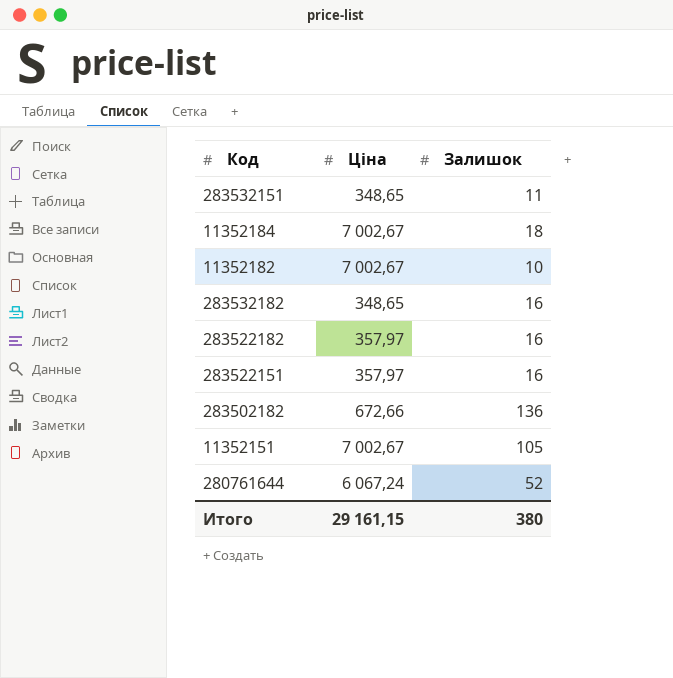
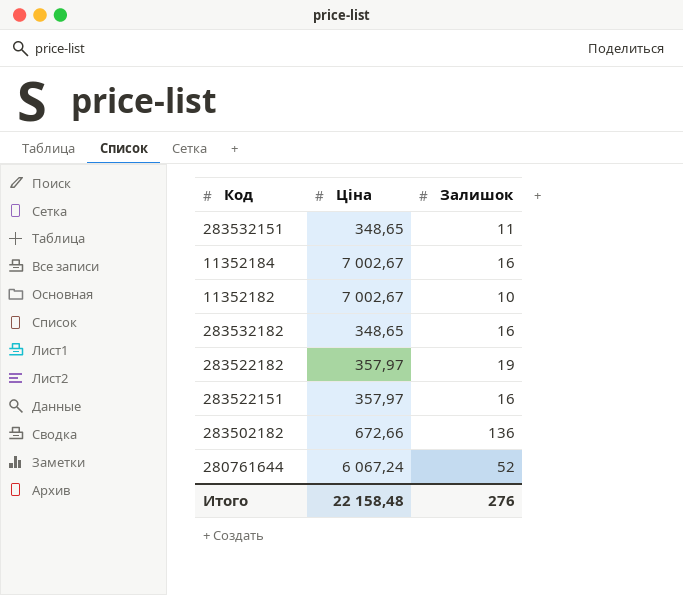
row 11352151: 7 002,67 | 105 -> none
11352184 | Залишок: 18 -> 16
283522182 | Залишок: 16 -> 19
Итого | Ціна: 29 161,15 -> 22 158,48
Итого | Залишок: 380 -> 276

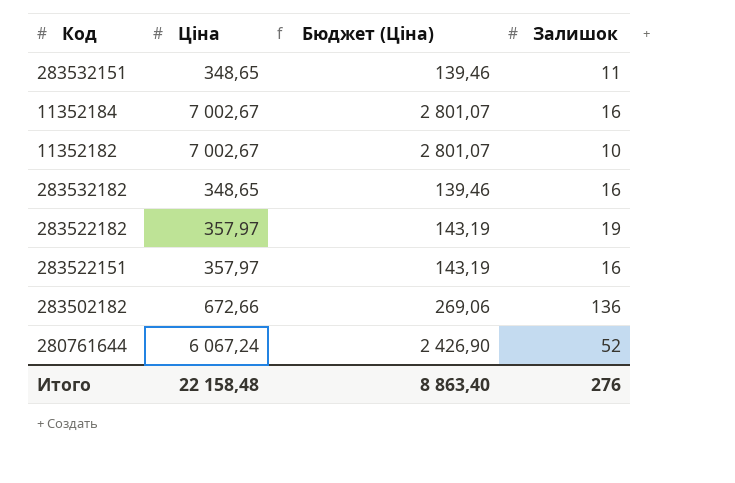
column Бюджет (Ціна) | formula: none -> [Ціна] * 0,4

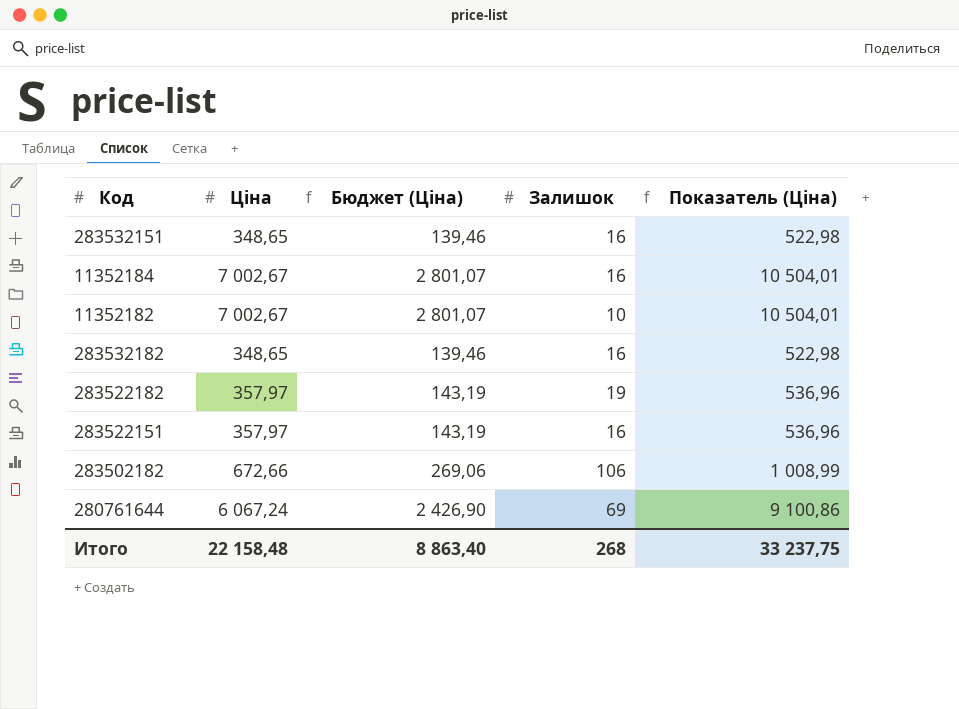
column Показатель (Ціна) | formula: none -> [Ціна] * 1,5
283532151 | Залишок: 11 -> 16
283502182 | Залишок: 136 -> 106
280761644 | Залишок: 52 -> 69
Итого | Залишок: 276 -> 268

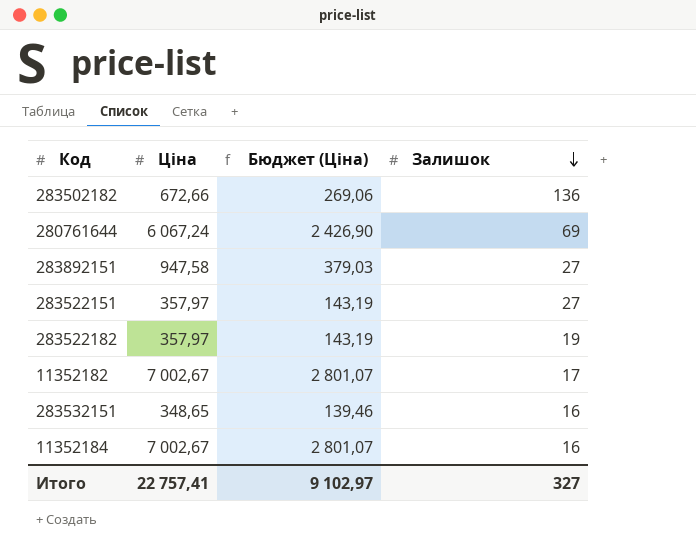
row order: none -> Залишок descending
column Показатель (Ціна) | formula: [Ціна] * 1,5 -> none
row 283532182: 348,65 | 139,46 | 16 | 522,98 -> none
283502182 | Залишок: 106 -> 136
row 283892151: none -> 947,58 | 379,03 | 27
283522151 | Залишок: 16 -> 27
11352182 | Залишок: 10 -> 17
Итого | Ціна: 22 158,48 -> 22 757,41
Итого | Бюджет (Ціна): 8 863,40 -> 9 102,97
Итого | Залишок: 268 -> 327

